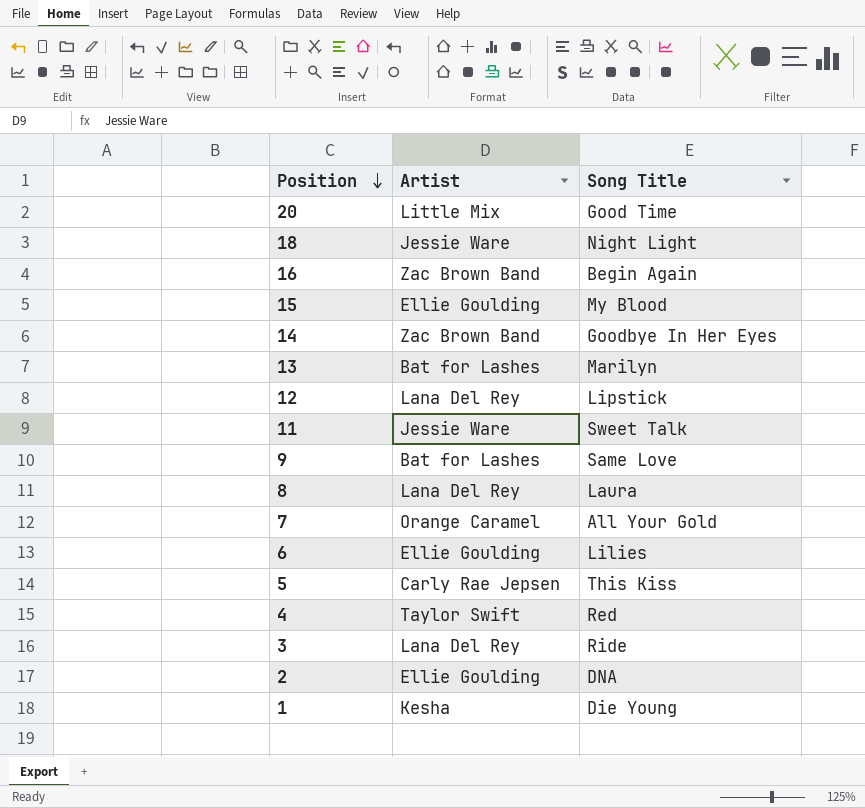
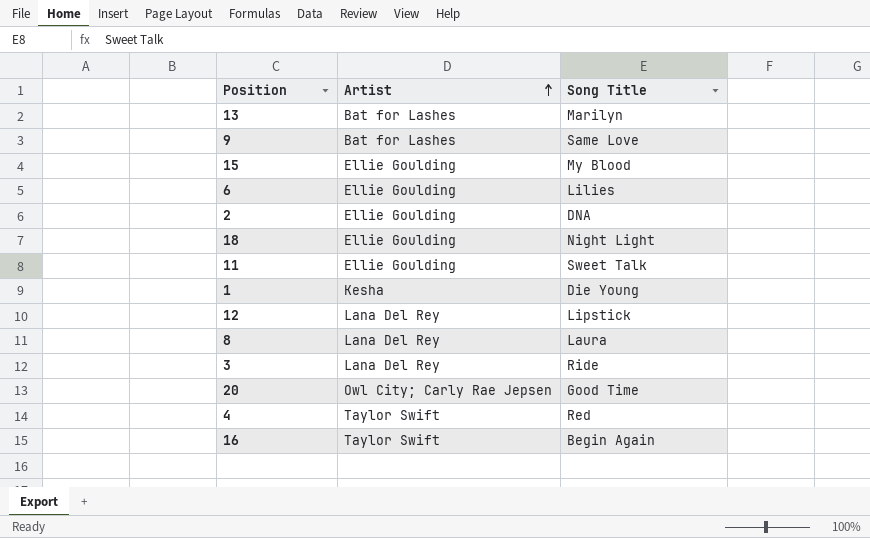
row order: Position descending -> Artist ascending
row 14: Zac Brown Band | Goodbye In Her Eyes -> none
row 7: Orange Caramel | All Your Gold -> none
row 5: Carly Rae Jepsen | This Kiss -> none
18 | Artist: Jessie Ware -> Ellie Goulding
11 | Artist: Jessie Ware -> Ellie Goulding
20 | Artist: Little Mix -> Owl City; Carly Rae Jepsen
16 | Artist: Zac Brown Band -> Taylor Swift

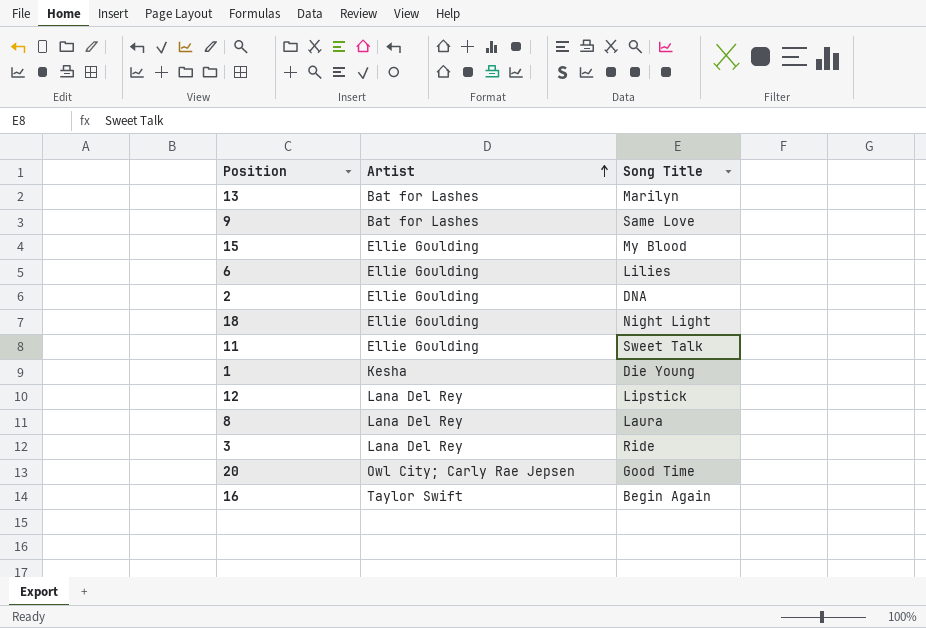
row 4: Taylor Swift | Red -> none

